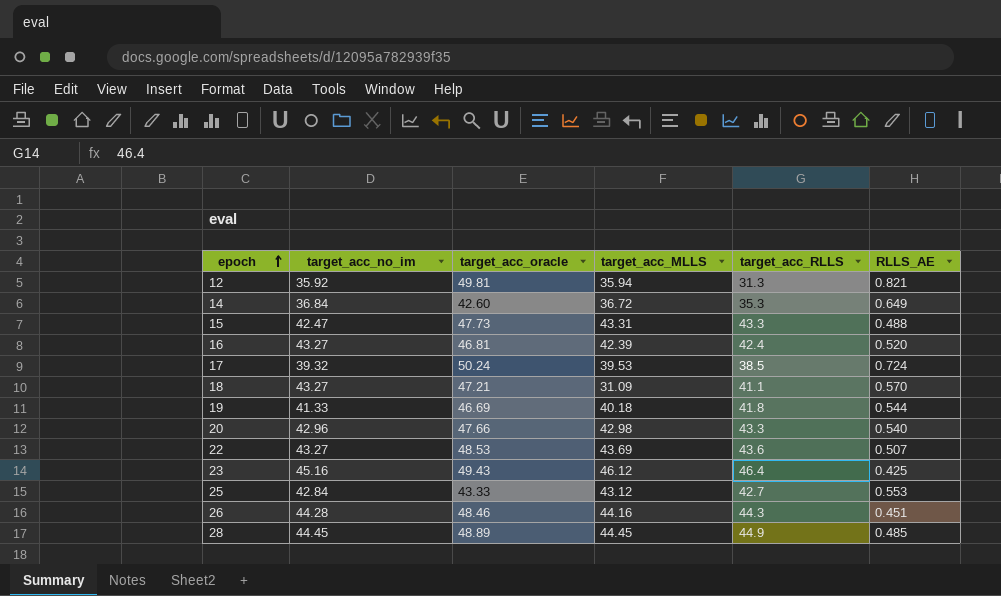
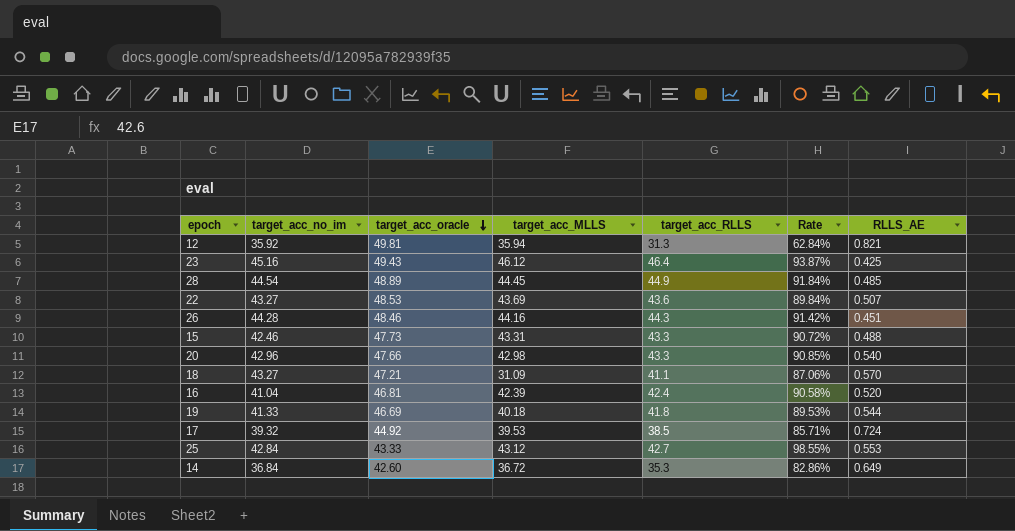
row order: epoch ascending -> target_acc_oracle descending
column Rate | formula: none -> [target_acc_RLLS] / [target_acc_oracle]
28 | target_acc_no_im: 44.45 -> 44.54
15 | target_acc_no_im: 42.47 -> 42.46
16 | target_acc_no_im: 43.27 -> 41.04
17 | target_acc_oracle: 50.24 -> 44.92

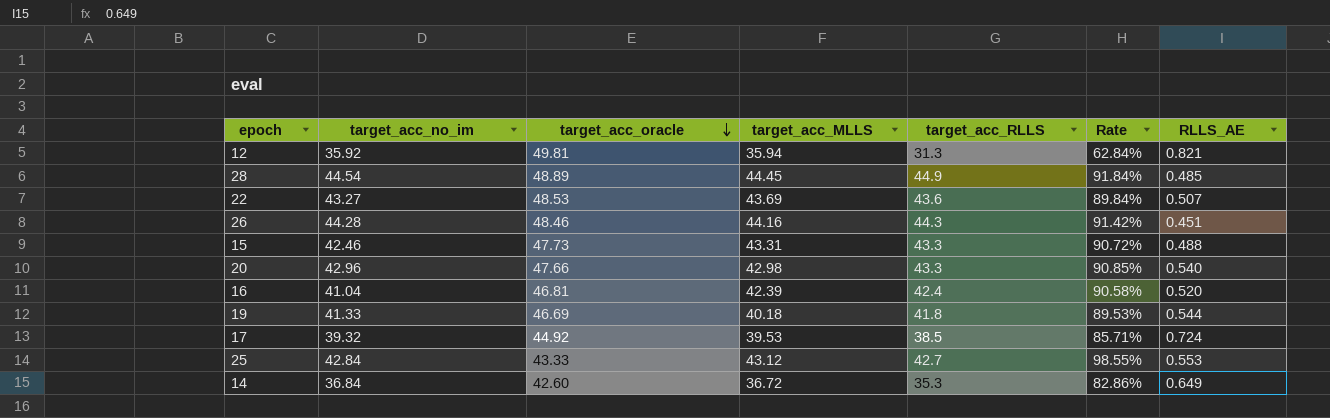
row 23: 45.16 | 49.43 | 46.12 | 46.4 | 93.87% | 0.425 -> none
row 18: 43.27 | 47.21 | 31.09 | 41.1 | 87.06% | 0.570 -> none

